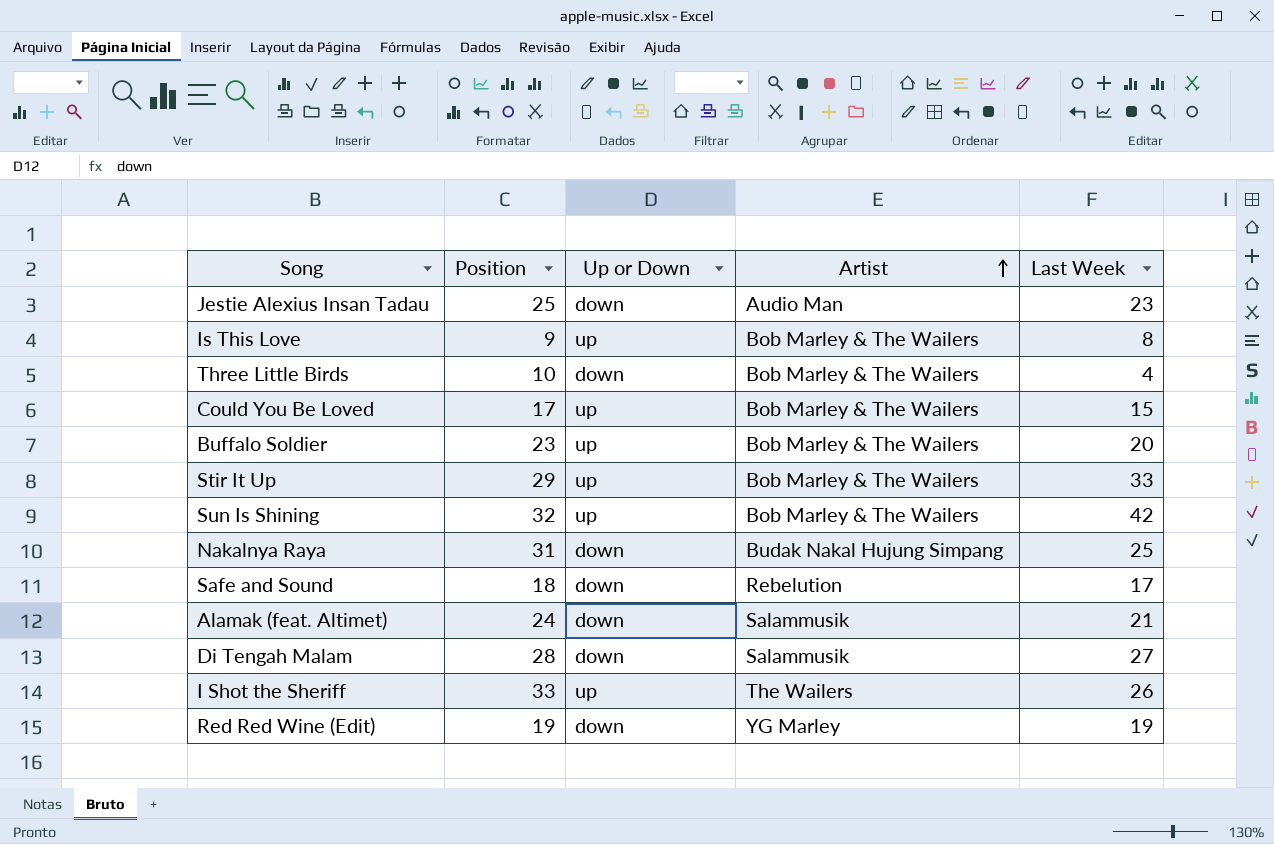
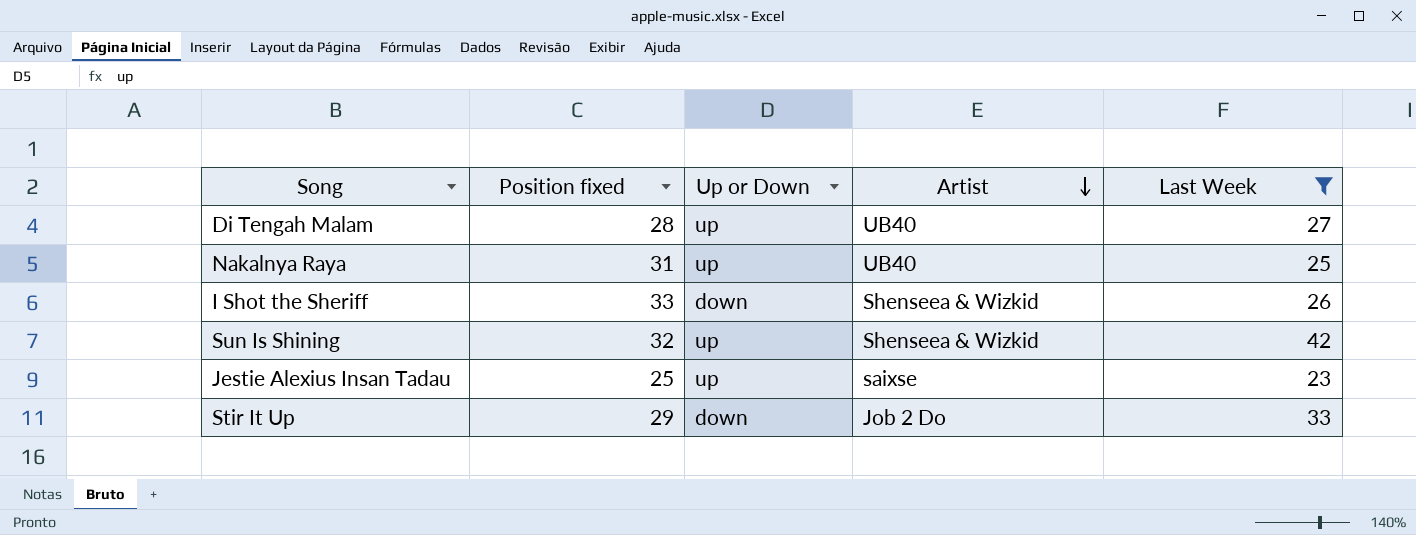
filter: none -> Last Week >= 23
row order: Artist ascending -> Artist descending
column name: Position -> Position fixed
Di Tengah Malam | Up or Down: down -> up
Di Tengah Malam | Artist: Salammusik -> UB40
Nakalnya Raya | Up or Down: down -> up
Nakalnya Raya | Artist: Budak Nakal Hujung Simpang -> UB40
I Shot the Sheriff | Up or Down: up -> down
I Shot the Sheriff | Artist: The Wailers -> Shenseea & Wizkid
Sun Is Shining | Artist: Bob Marley & The Wailers -> Shenseea & Wizkid
Jestie Alexius Insan Tadau | Up or Down: down -> up
Jestie Alexius Insan Tadau | Artist: Audio Man -> saixse
Stir It Up | Up or Down: up -> down
Stir It Up | Artist: Bob Marley & The Wailers -> Job 2 Do

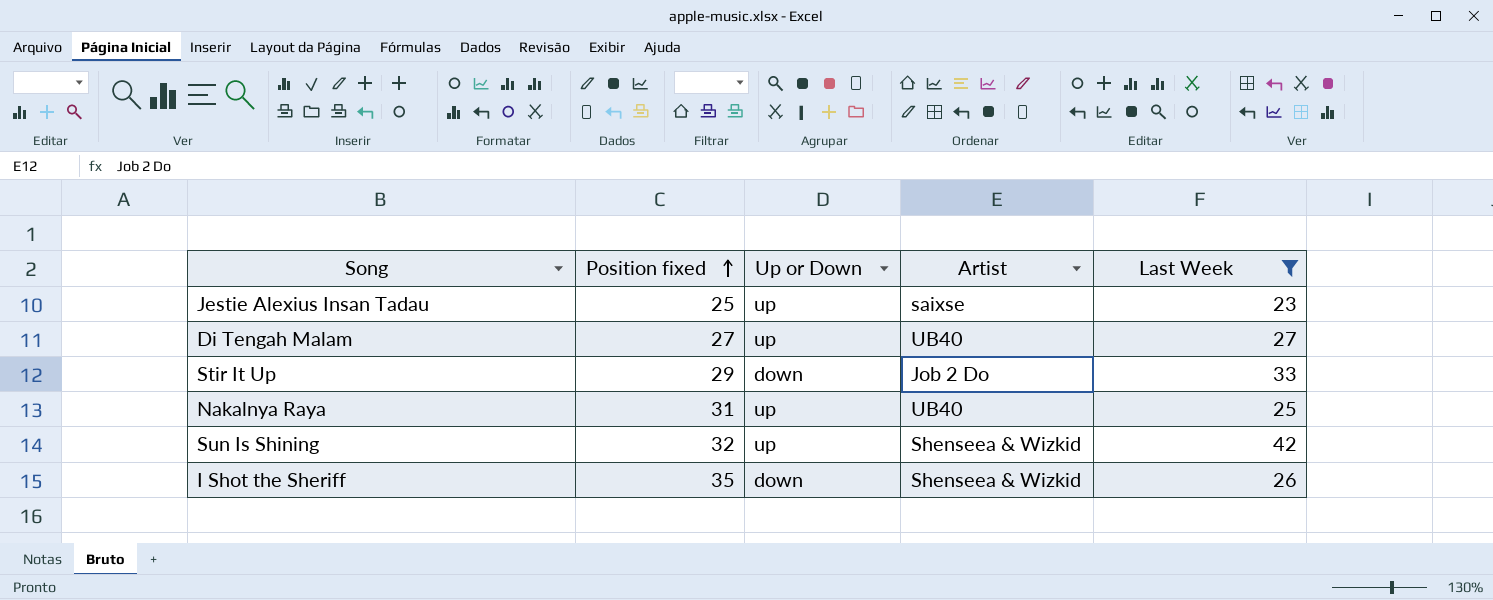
row order: Artist descending -> Position fixed ascending
Di Tengah Malam | Position fixed: 28 -> 27
I Shot the Sheriff | Position fixed: 33 -> 35

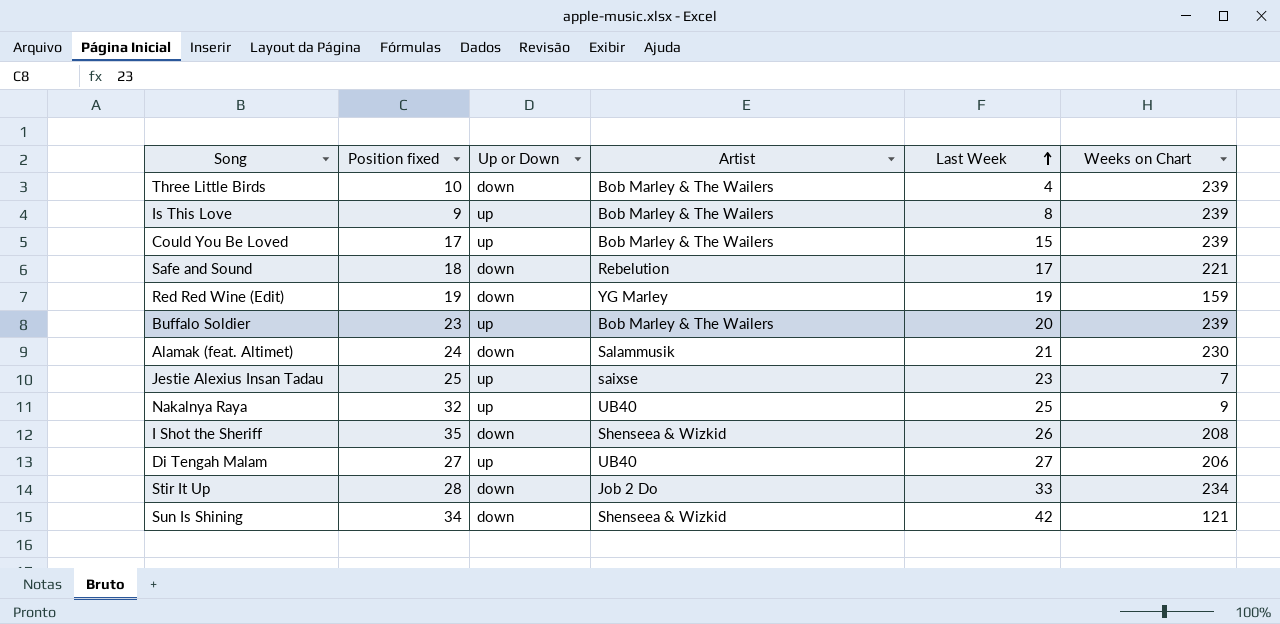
filter: Last Week >= 23 -> none
row order: Position fixed ascending -> Last Week ascending
column Weeks on Chart | position: none -> 6
Nakalnya Raya | Position fixed: 31 -> 32
Stir It Up | Position fixed: 29 -> 28
Sun Is Shining | Position fixed: 32 -> 34
Sun Is Shining | Up or Down: up -> down

